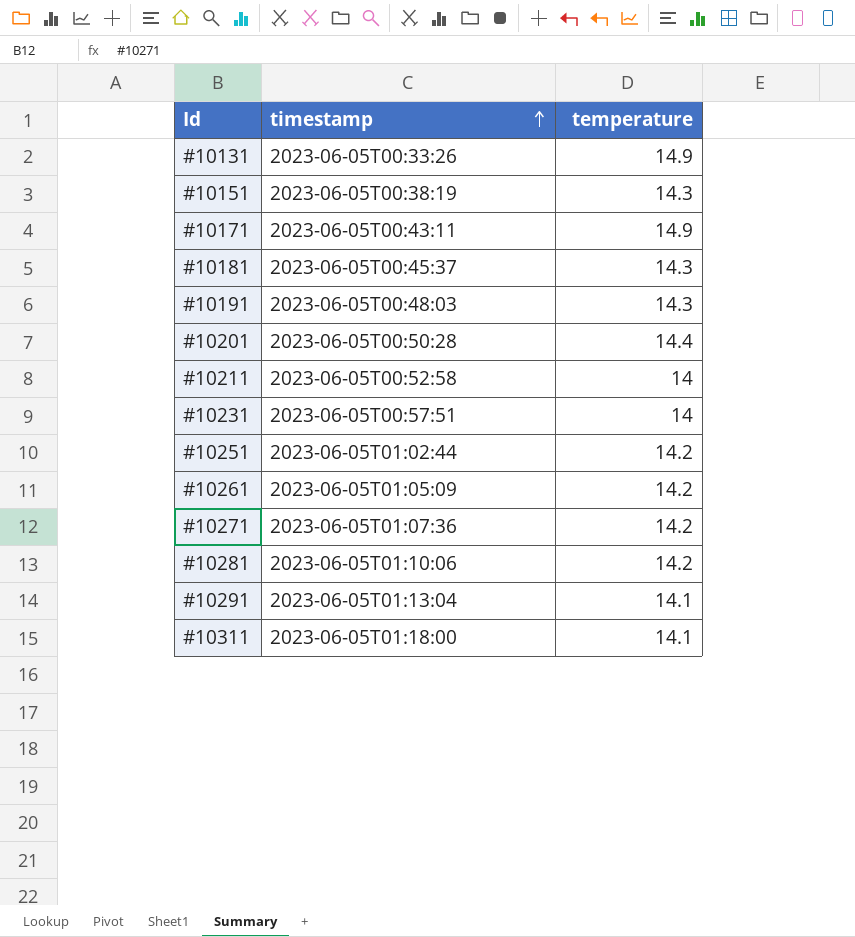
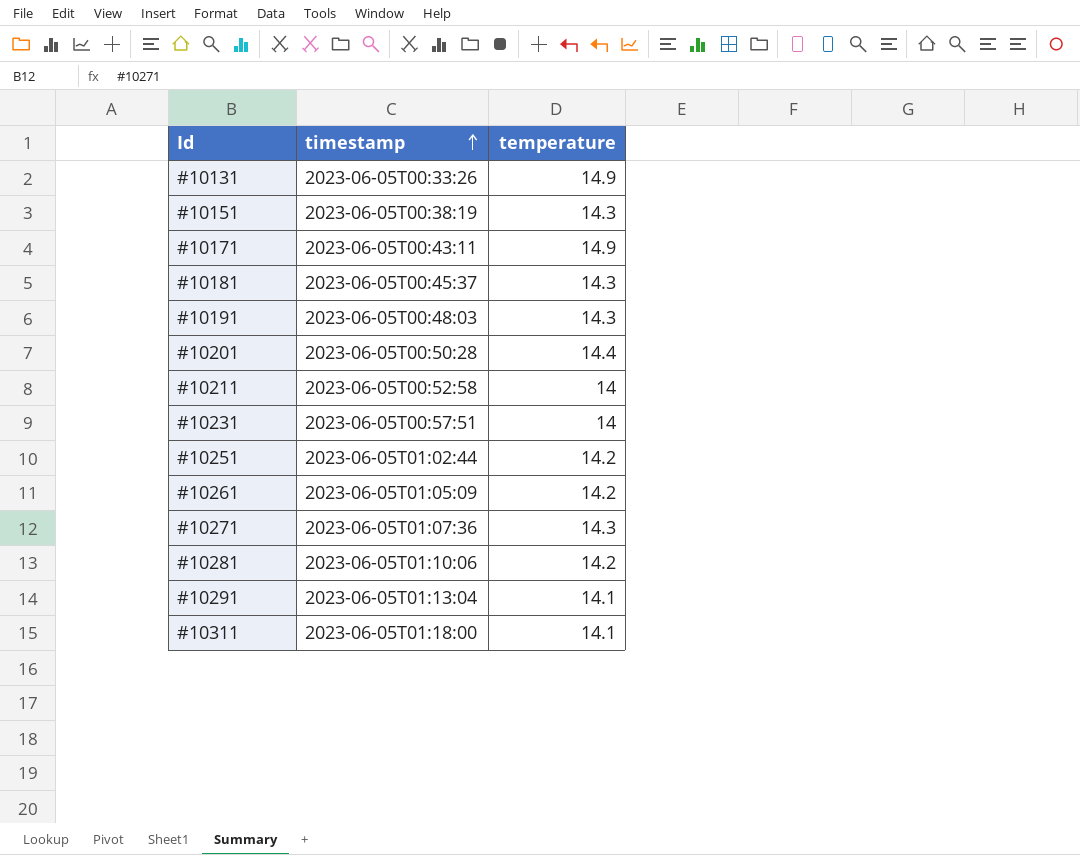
#10271 | temperature: 14.2 -> 14.3

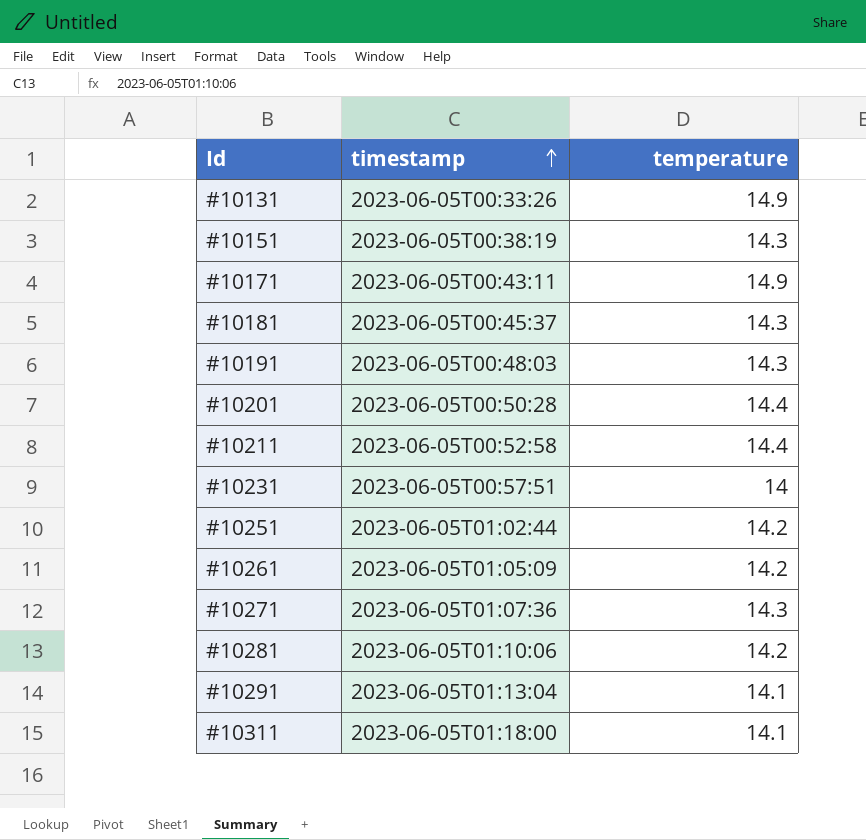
#10211 | temperature: 14 -> 14.4

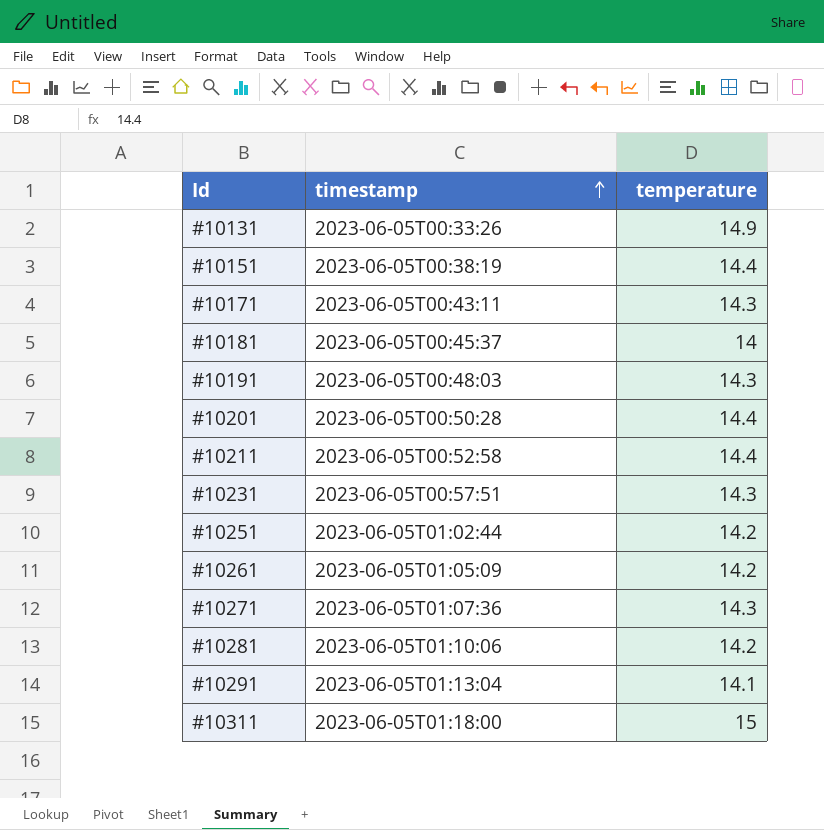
#10151 | temperature: 14.3 -> 14.4
#10171 | temperature: 14.9 -> 14.3
#10181 | temperature: 14.3 -> 14
#10231 | temperature: 14 -> 14.3
#10311 | temperature: 14.1 -> 15

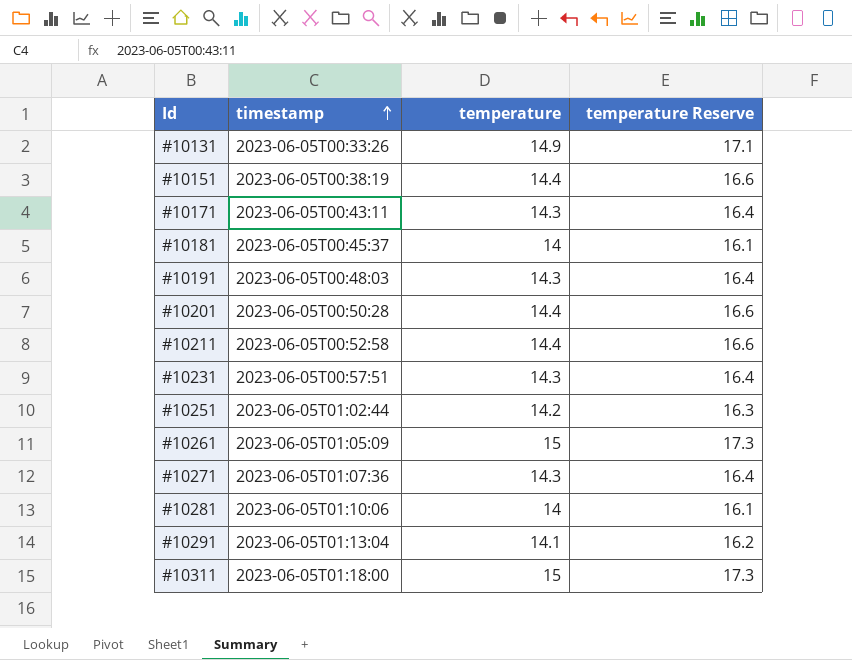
column temperature Reserve | formula: none -> [temperature] * 1.15
#10261 | temperature: 14.2 -> 15
#10281 | temperature: 14.2 -> 14

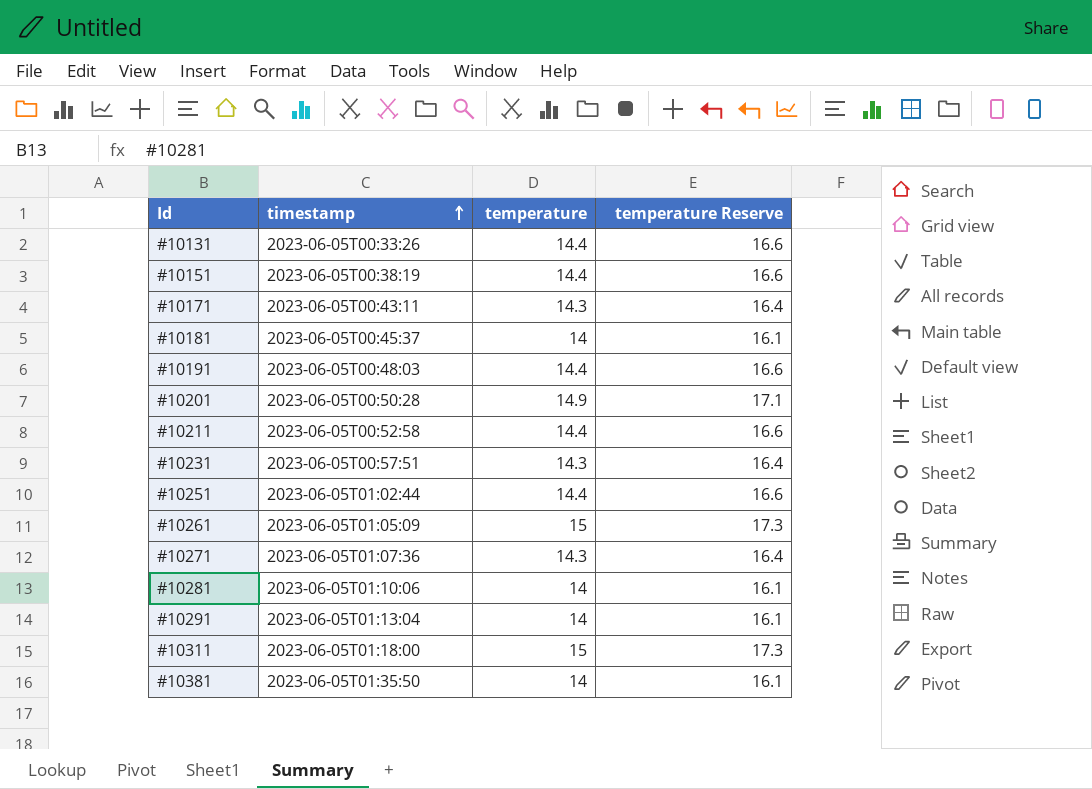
#10131 | temperature: 14.9 -> 14.4
#10131 | temperature Reserve: 17.1 -> 16.6
#10191 | temperature: 14.3 -> 14.4
#10191 | temperature Reserve: 16.4 -> 16.6
#10201 | temperature: 14.4 -> 14.9
#10201 | temperature Reserve: 16.6 -> 17.1
#10251 | temperature: 14.2 -> 14.4
#10251 | temperature Reserve: 16.3 -> 16.6
#10291 | temperature: 14.1 -> 14
#10291 | temperature Reserve: 16.2 -> 16.1
row #10381: none -> 2023-06-05T01:35:50 | 14 | 16.1

